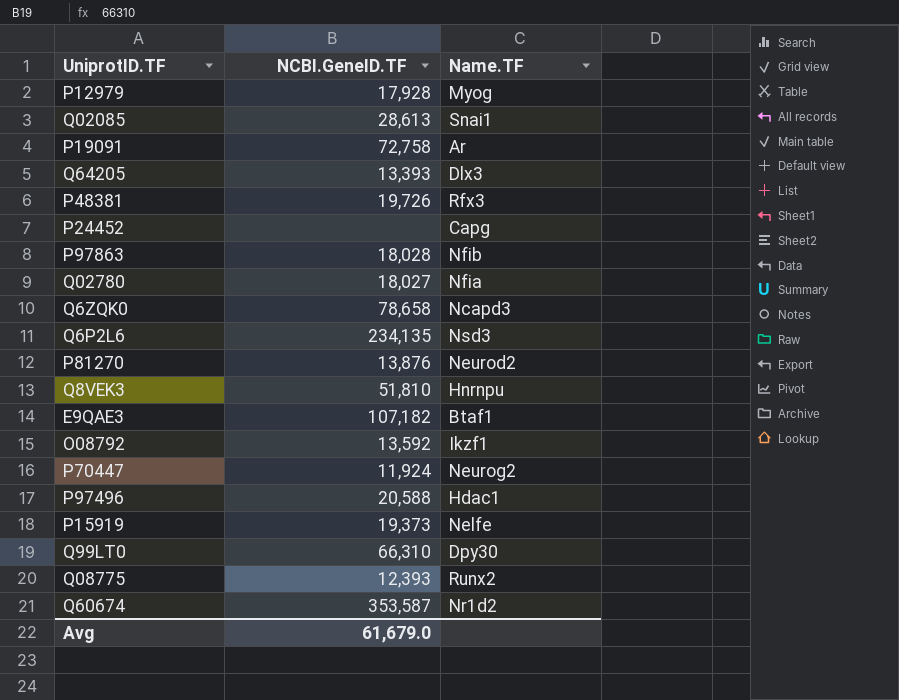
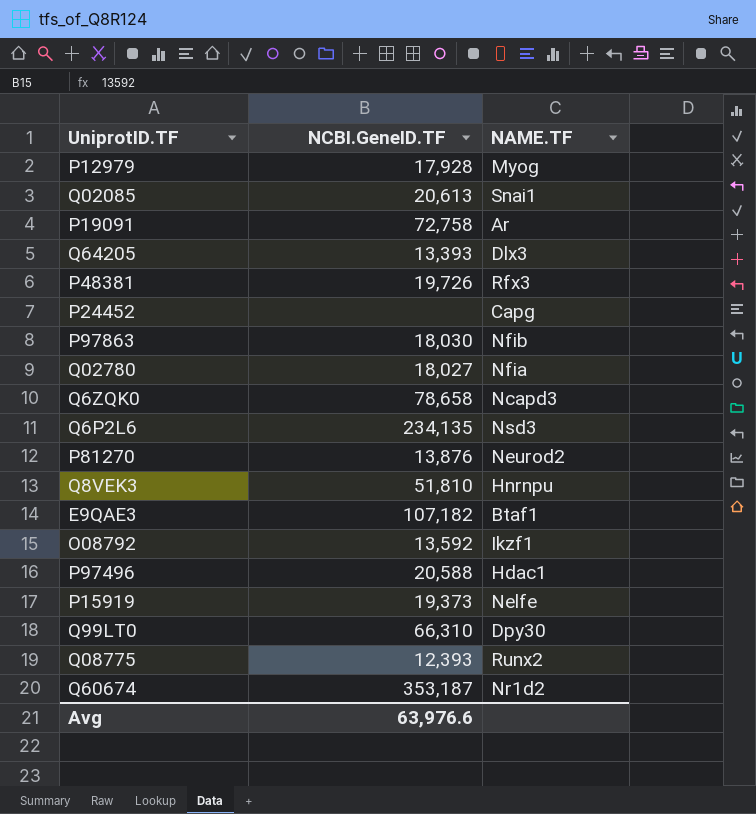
column name: Name.TF -> NAME.TF
row P70447: 11,924 | Neurog2 -> none
Q02085 | NCBI.GeneID.TF: 28,613 -> 20,613
P97863 | NCBI.GeneID.TF: 18,028 -> 18,030
Q60674 | NCBI.GeneID.TF: 353,587 -> 353,187
Avg | NCBI.GeneID.TF: 61,679.0 -> 63,976.6

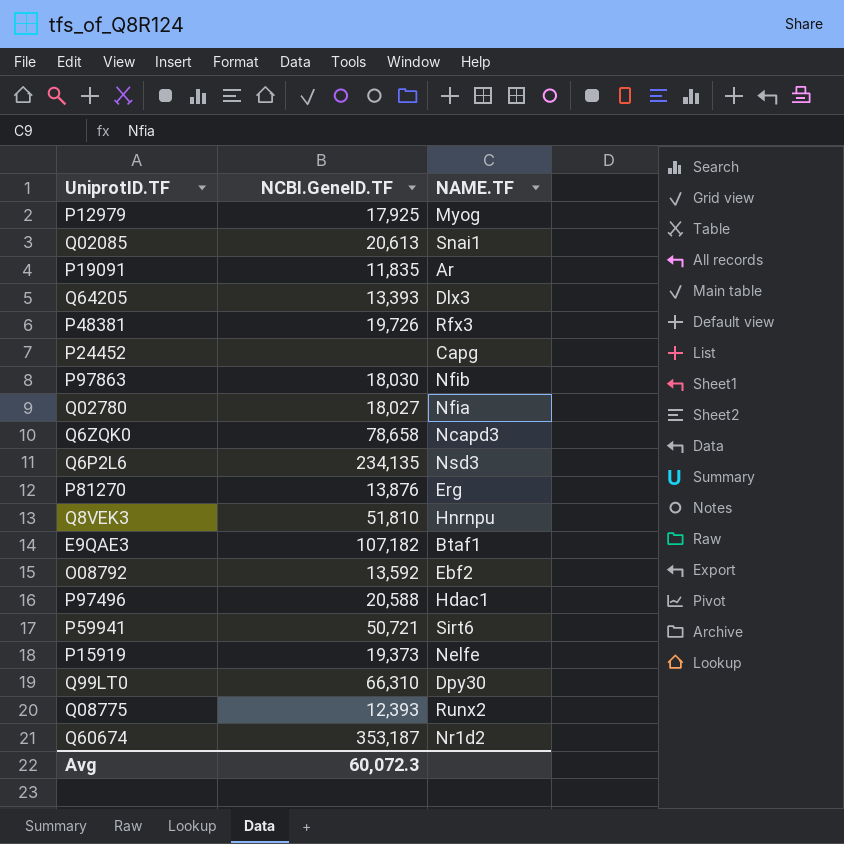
P12979 | NCBI.GeneID.TF: 17,928 -> 17,925
P19091 | NCBI.GeneID.TF: 72,758 -> 11,835
P81270 | NAME.TF: Neurod2 -> Erg
O08792 | NAME.TF: Ikzf1 -> Ebf2
row P59941: none -> 50,721 | Sirt6
Avg | NCBI.GeneID.TF: 63,976.6 -> 60,072.3

